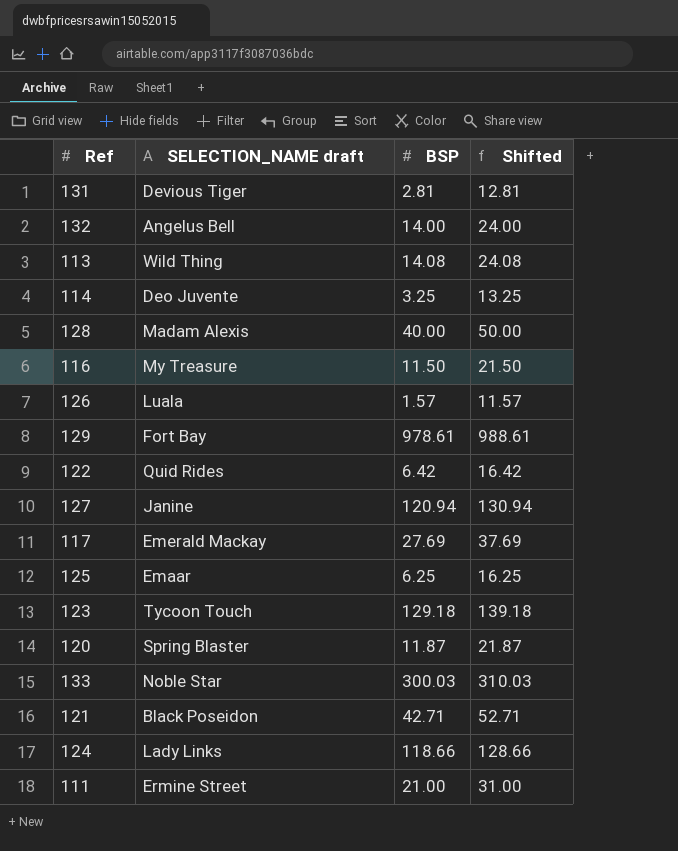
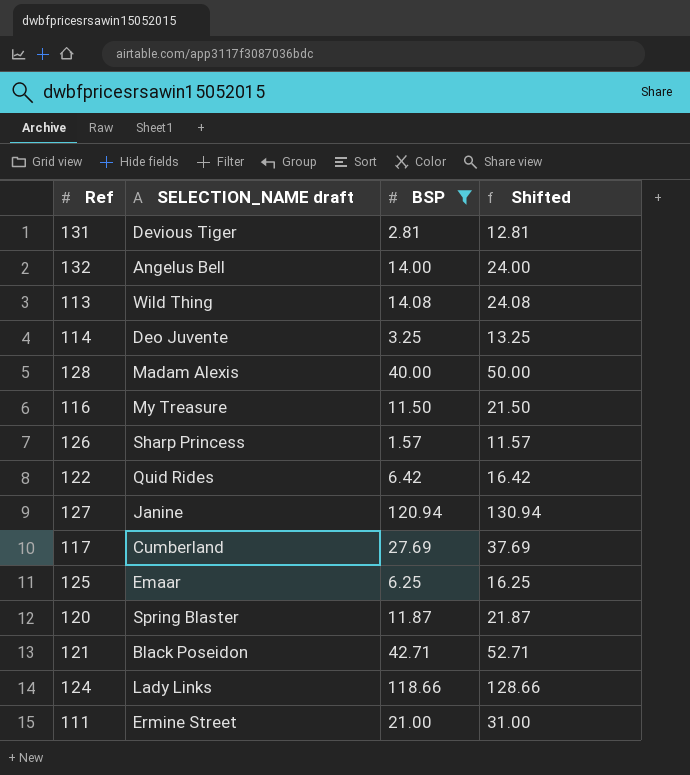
filter: none -> BSP <= 120.94
126 | SELECTION_NAME draft: Luala -> Sharp Princess
117 | SELECTION_NAME draft: Emerald Mackay -> Cumberland

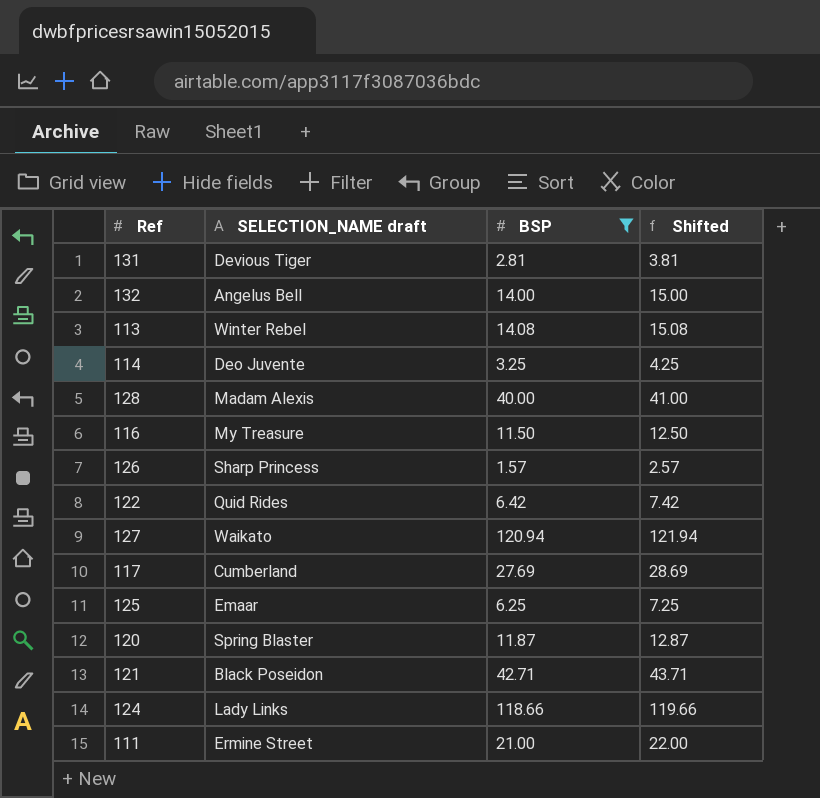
column Shifted | formula: [BSP] + 10 -> [BSP] + 1
113 | SELECTION_NAME draft: Wild Thing -> Winter Rebel
127 | SELECTION_NAME draft: Janine -> Waikato

